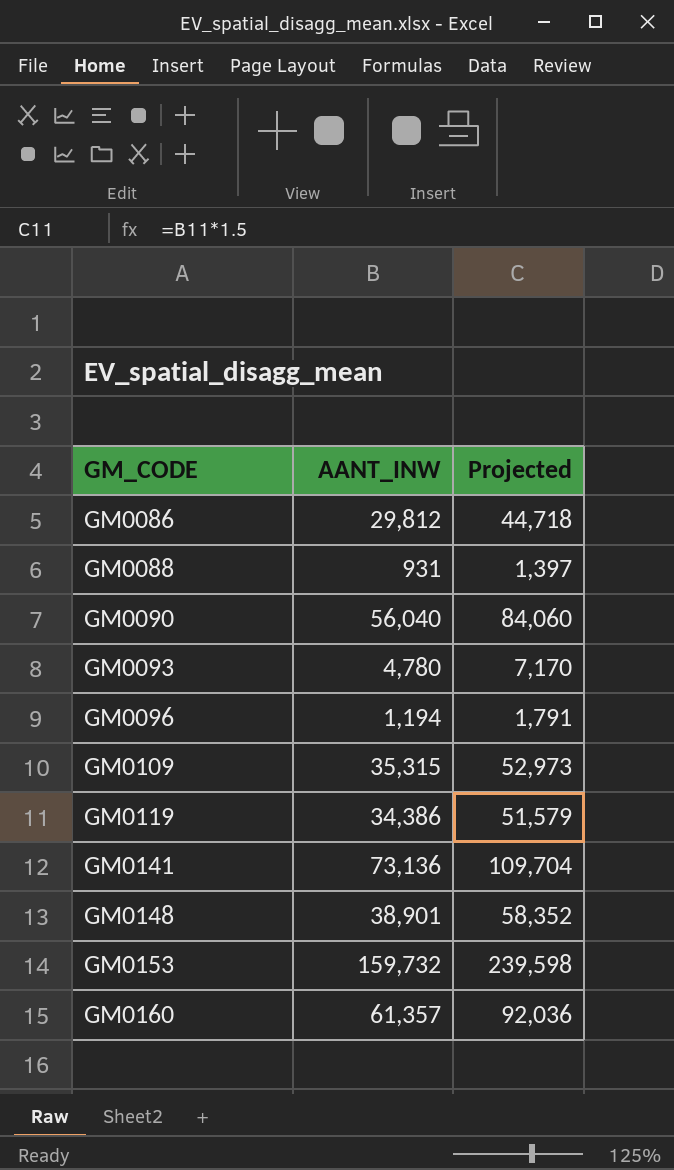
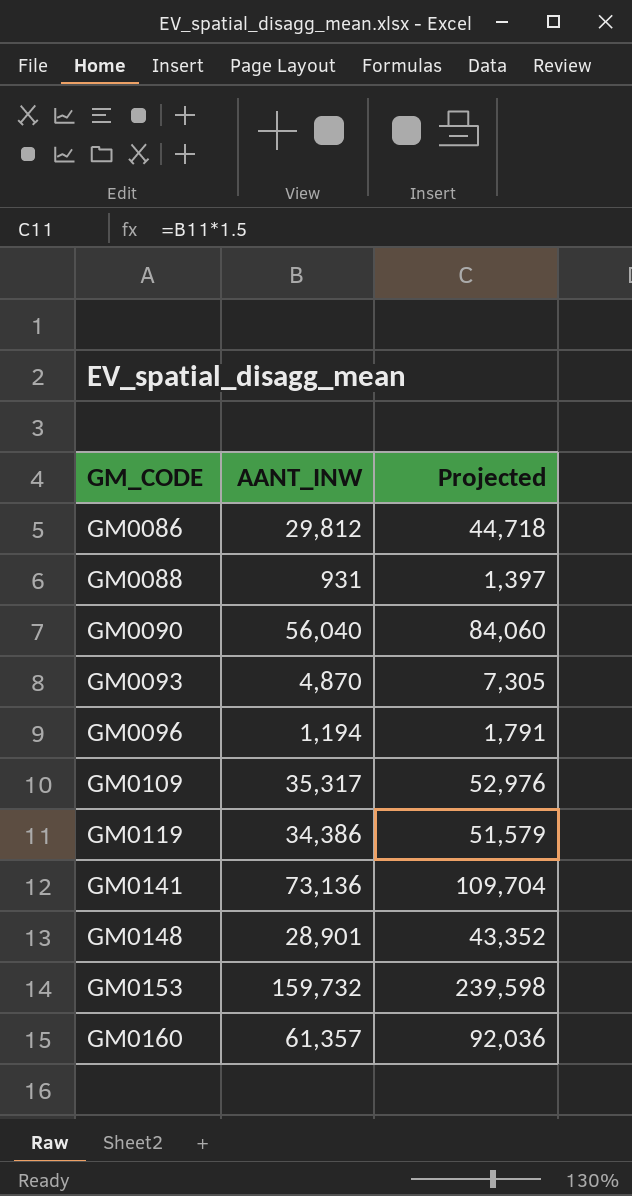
GM0093 | AANT_INW: 4,780 -> 4,870
GM0093 | Projected: 7,170 -> 7,305
GM0109 | AANT_INW: 35,315 -> 35,317
GM0109 | Projected: 52,973 -> 52,976
GM0148 | AANT_INW: 38,901 -> 28,901
GM0148 | Projected: 58,352 -> 43,352

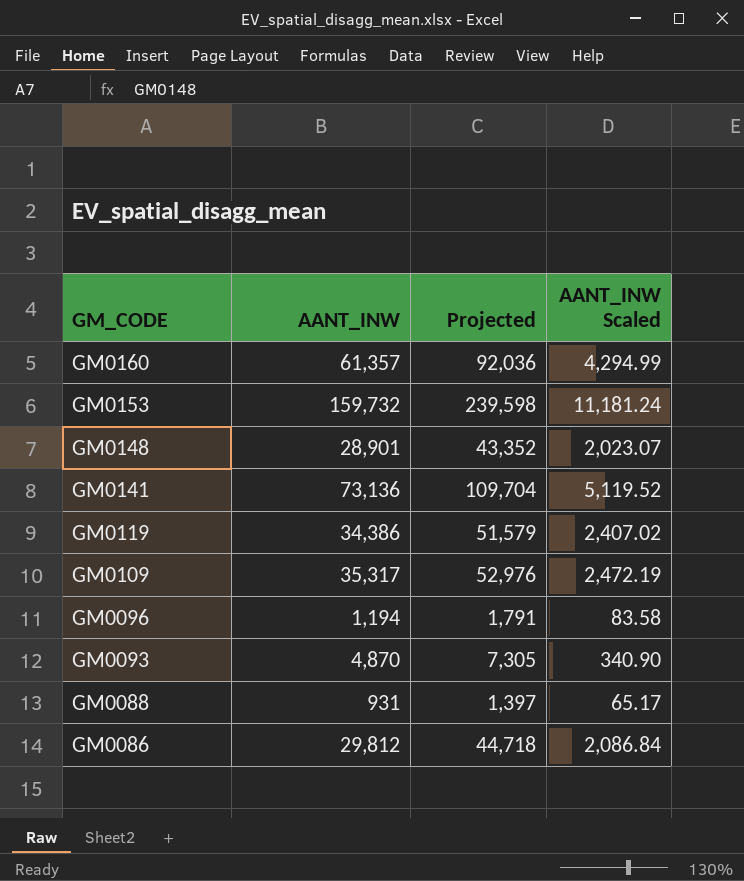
row order: GM_CODE ascending -> GM_CODE descending
column AANT_INW Scaled | formula: none -> [AANT_INW] * 0.07
row GM0090: 56,040 | 84,060 -> none

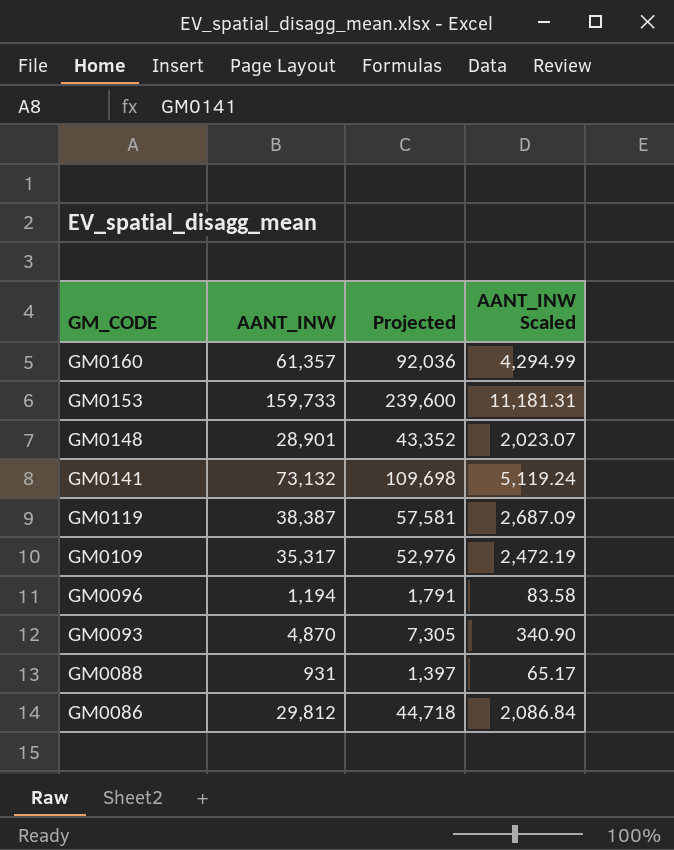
GM0153 | AANT_INW: 159,732 -> 159,733
GM0153 | Projected: 239,598 -> 239,600
GM0153 | AANT_INW Scaled: 11,181.24 -> 11,181.31
GM0141 | AANT_INW: 73,136 -> 73,132
GM0141 | Projected: 109,704 -> 109,698
GM0141 | AANT_INW Scaled: 5,119.52 -> 5,119.24
GM0119 | AANT_INW: 34,386 -> 38,387
GM0119 | Projected: 51,579 -> 57,581
GM0119 | AANT_INW Scaled: 2,407.02 -> 2,687.09

